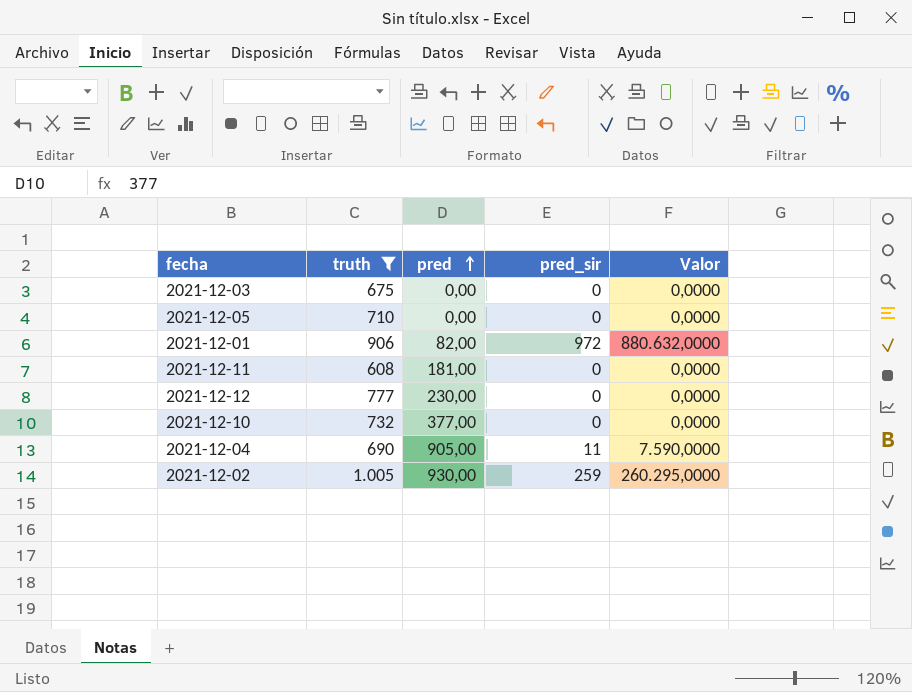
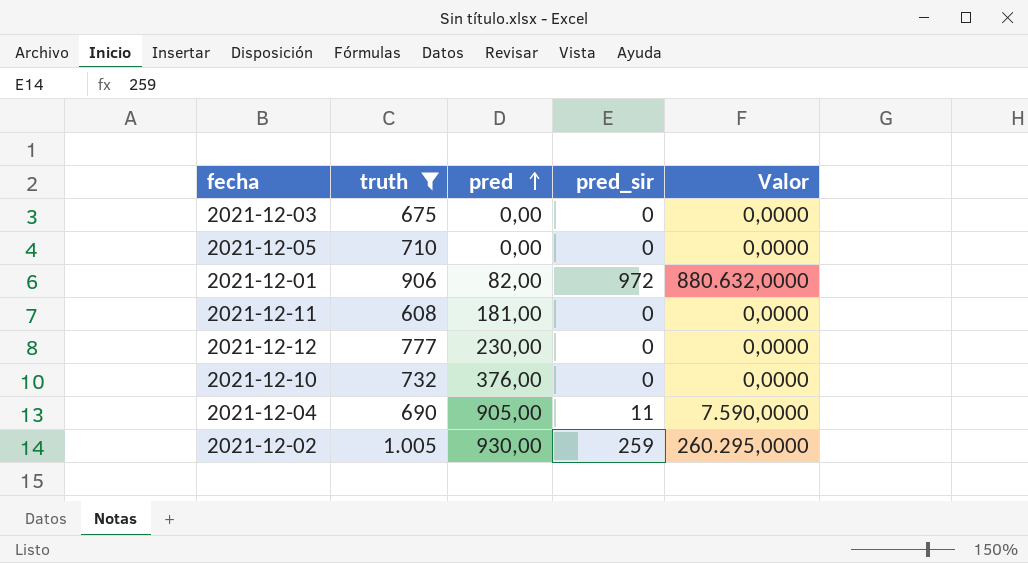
2021-12-10 | pred: 377,00 -> 376,00

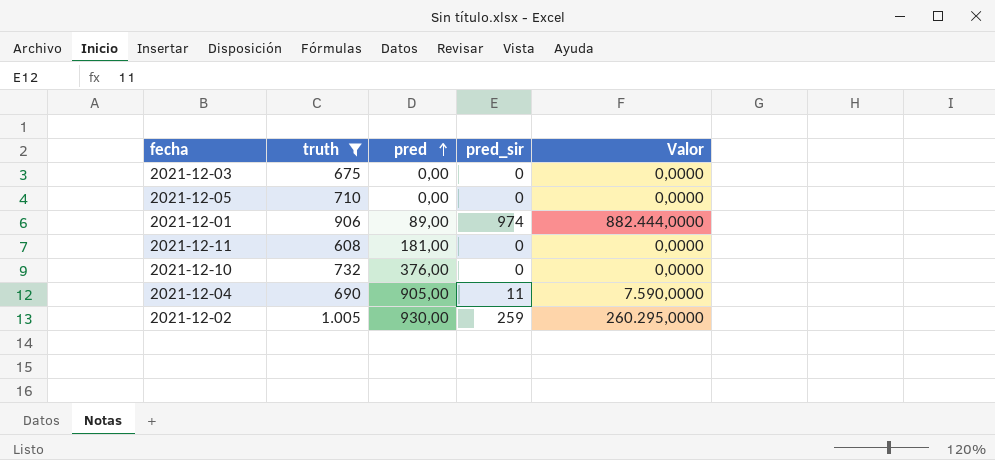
row 2021-12-12: 777 | 230,00 | 0 | 0,0000 -> none
2021-12-01 | pred: 82,00 -> 89,00
2021-12-01 | pred_sir: 972 -> 974
2021-12-01 | Valor: 880.632,0000 -> 882.444,0000

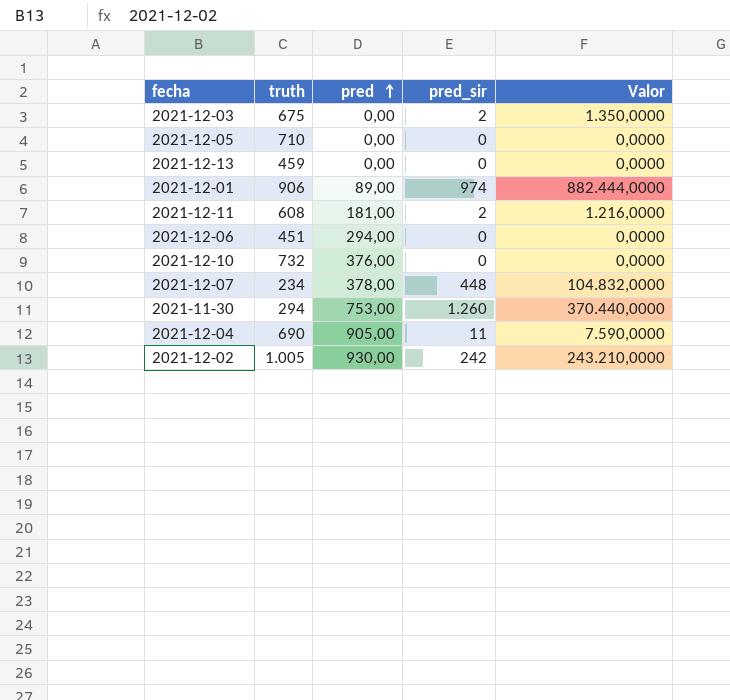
filter: truth >= 608 -> none
2021-12-03 | pred_sir: 0 -> 2
2021-12-03 | Valor: 0,0000 -> 1.350,0000
2021-12-11 | pred_sir: 0 -> 2
2021-12-11 | Valor: 0,0000 -> 1.216,0000
2021-12-02 | pred_sir: 259 -> 242
2021-12-02 | Valor: 260.295,0000 -> 243.210,0000

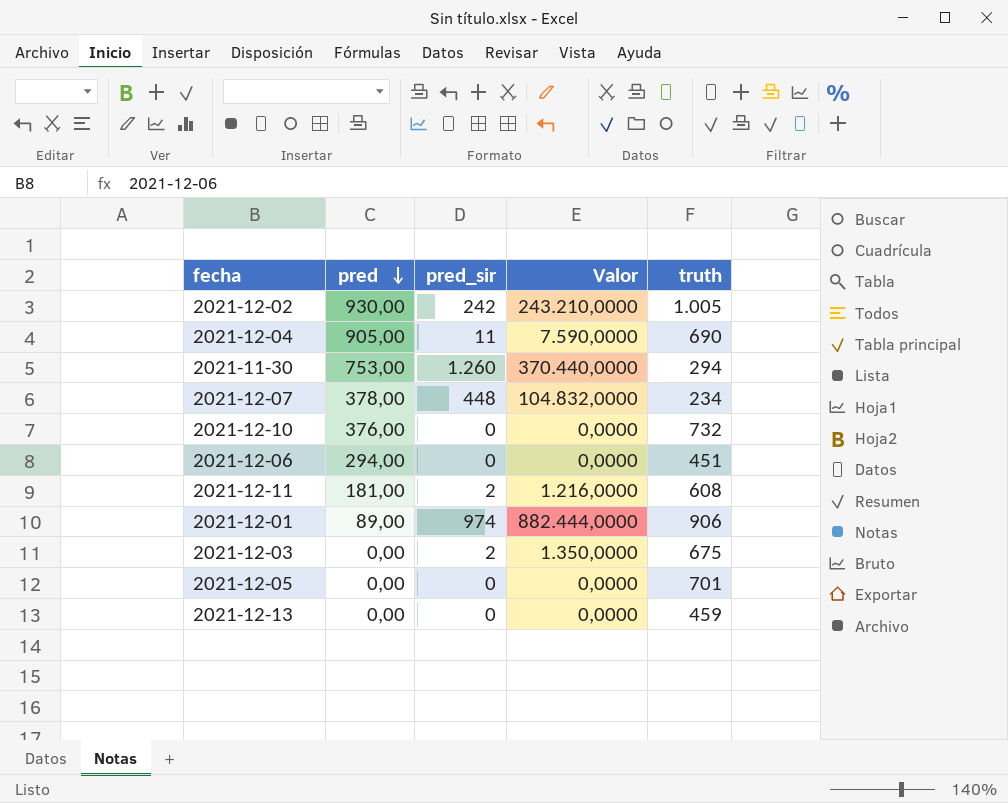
row order: pred ascending -> pred descending
column truth | position: 2 -> 5
2021-12-05 | truth: 710 -> 701

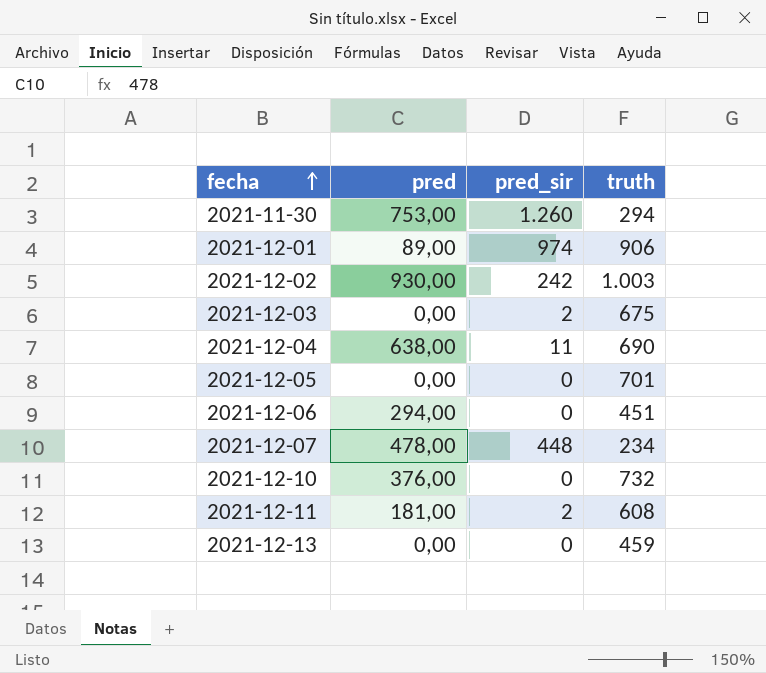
row order: pred descending -> fecha ascending
column Valor | formula: [pred_sir] * [truth] -> none
2021-12-02 | truth: 1.005 -> 1.003
2021-12-04 | pred: 905,00 -> 638,00
2021-12-07 | pred: 378,00 -> 478,00

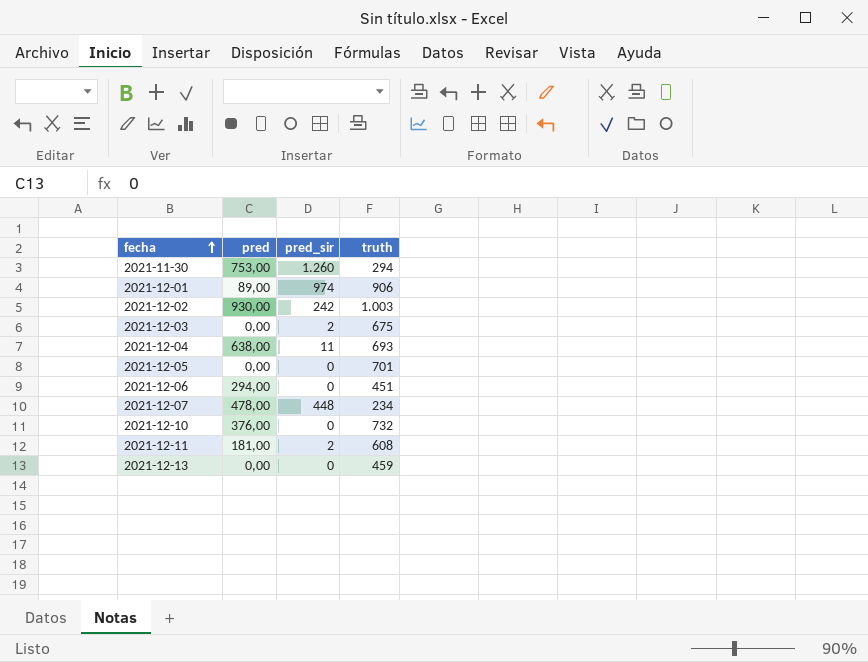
2021-12-04 | truth: 690 -> 693

